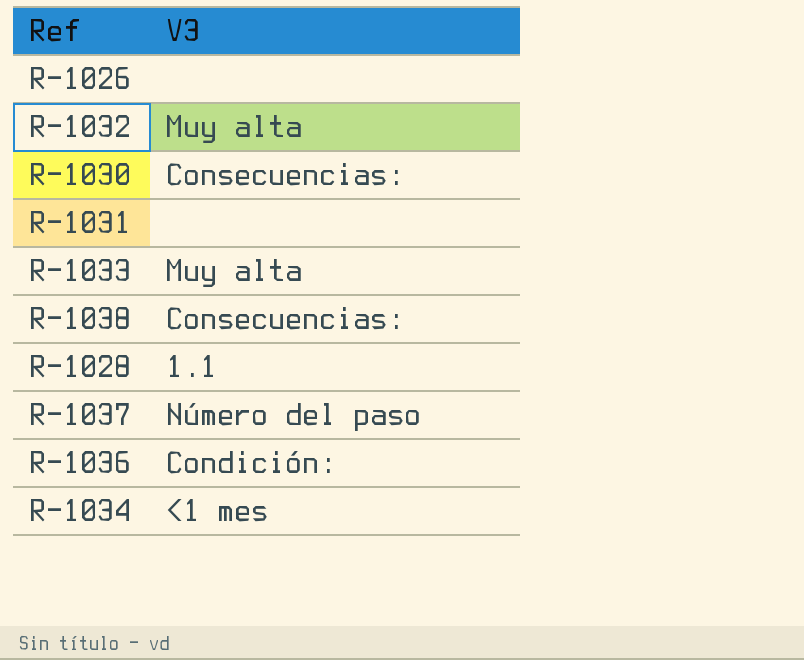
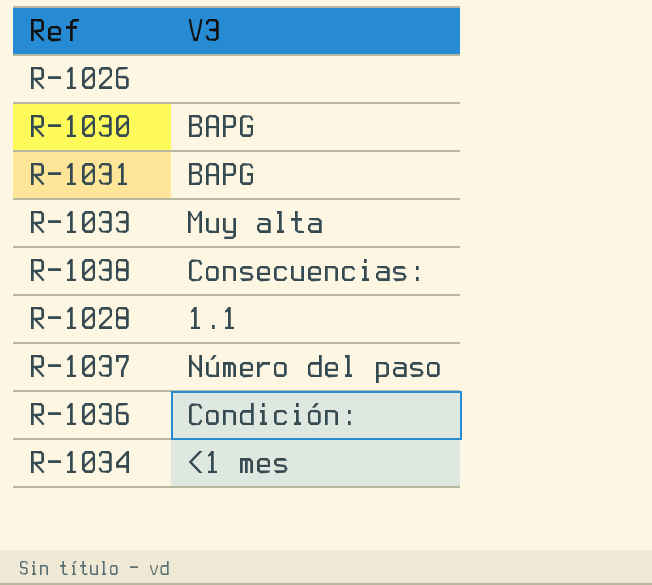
row R-1032: Muy alta -> none
R-1030 | V3: Consecuencias: -> BAPG
R-1031 | V3: none -> BAPG

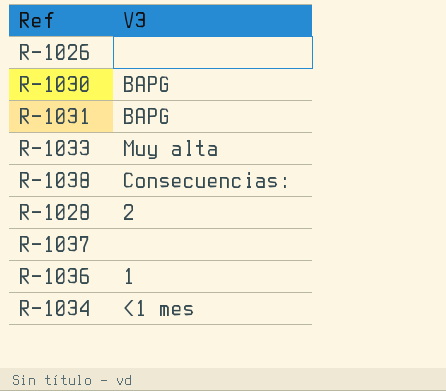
R-1028 | V3: 1.1 -> 2
R-1037 | V3: Número del paso -> none
R-1036 | V3: Condición: -> 1

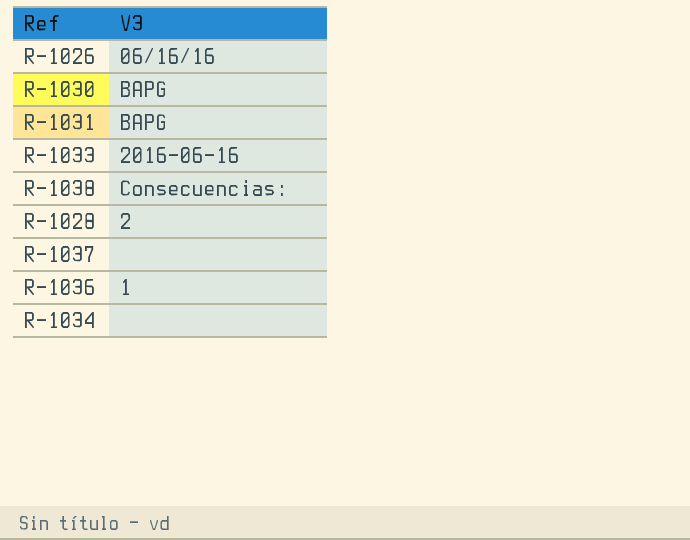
R-1026 | V3: none -> 06/16/16
R-1033 | V3: Muy alta -> 2016-06-16
R-1034 | V3: <1 mes -> none

